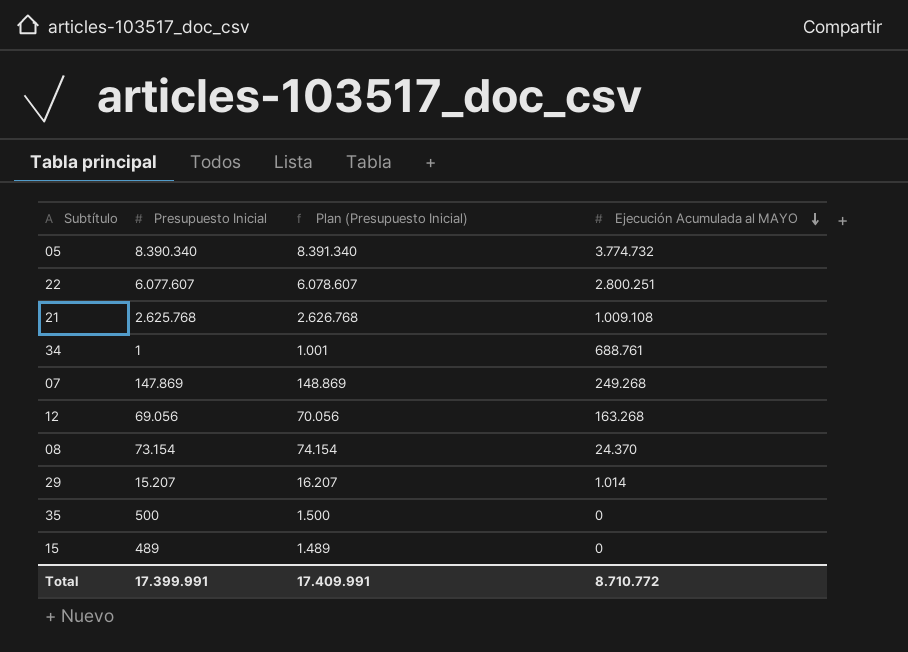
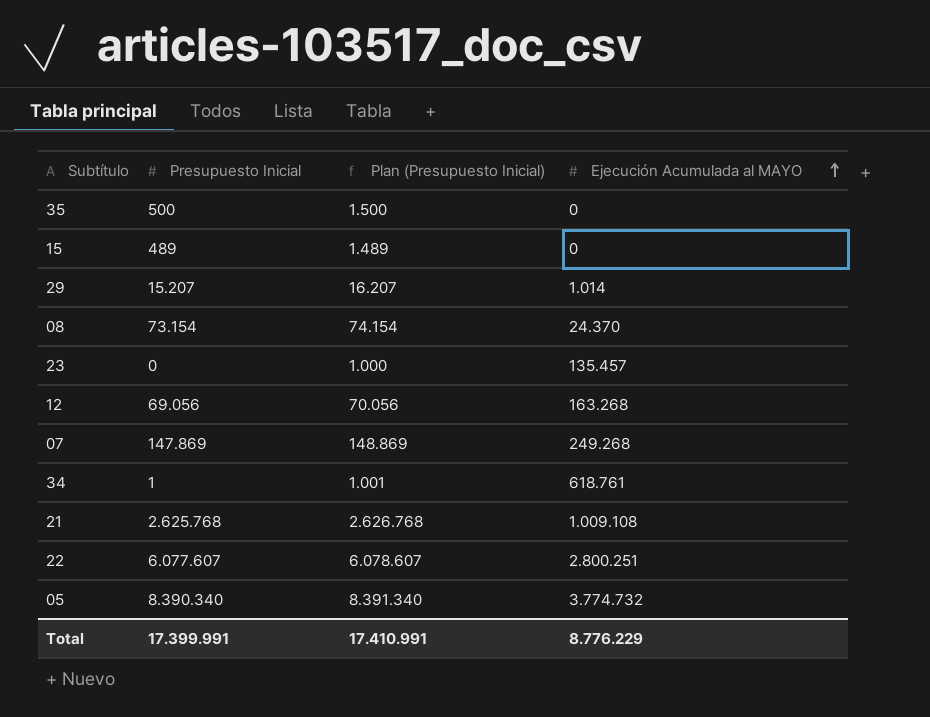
row order: Ejecución Acumulada al MAYO descending -> Ejecución Acumulada al MAYO ascending
row 23: none -> 0 | 1.000 | 135.457
34 | Ejecución Acumulada al MAYO: 688.761 -> 618.761
Total | Plan (Presupuesto Inicial): 17.409.991 -> 17.410.991
Total | Ejecución Acumulada al MAYO: 8.710.772 -> 8.776.229

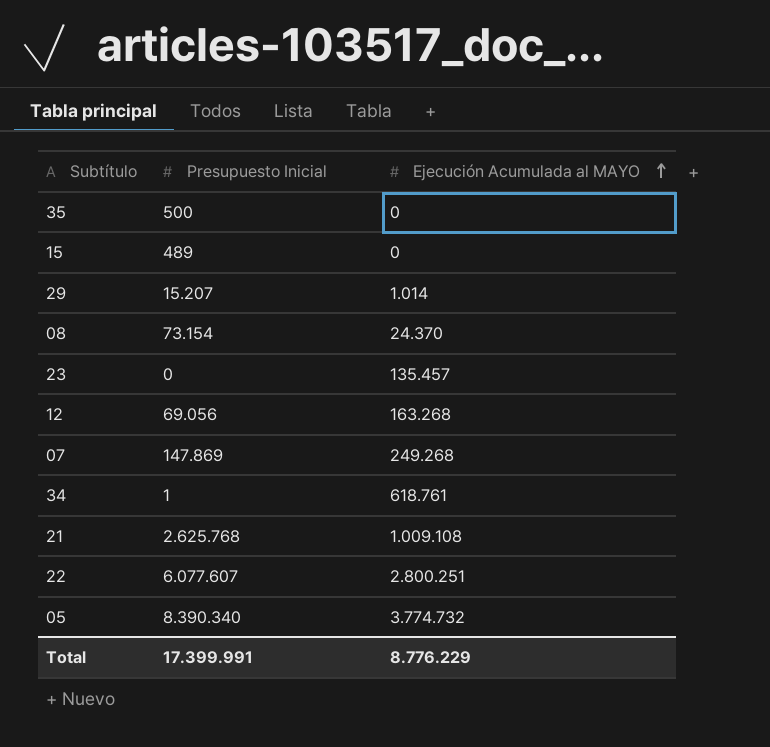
column Plan (Presupuesto Inicial) | formula: [Presupuesto Inicial] + 1000 -> none

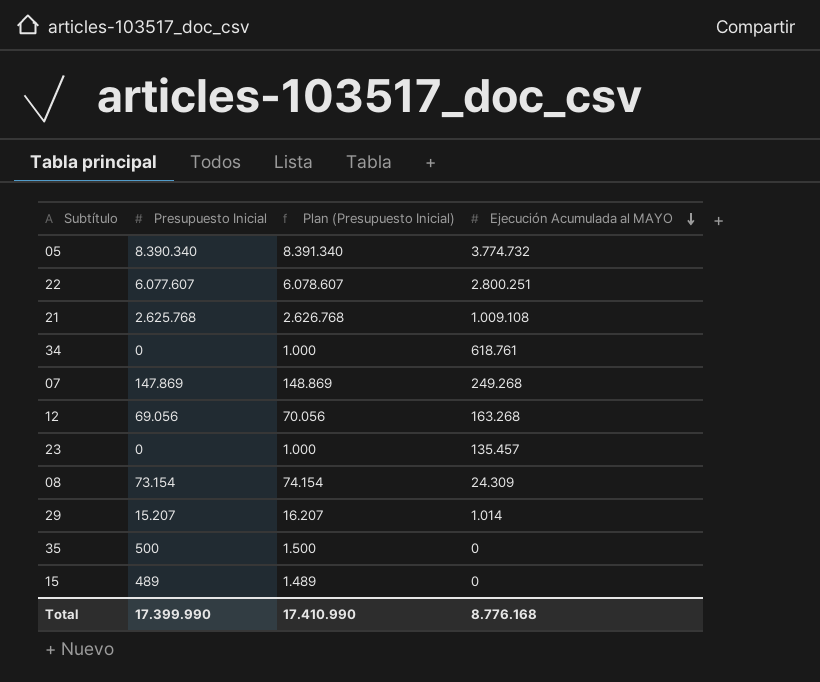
row order: Ejecución Acumulada al MAYO ascending -> Ejecución Acumulada al MAYO descending
column Plan (Presupuesto Inicial) | formula: none -> [Presupuesto Inicial] + 1000
34 | Presupuesto Inicial: 1 -> 0
08 | Ejecución Acumulada al MAYO: 24.370 -> 24.309
Total | Presupuesto Inicial: 17.399.991 -> 17.399.990
Total | Ejecución Acumulada al MAYO: 8.776.229 -> 8.776.168

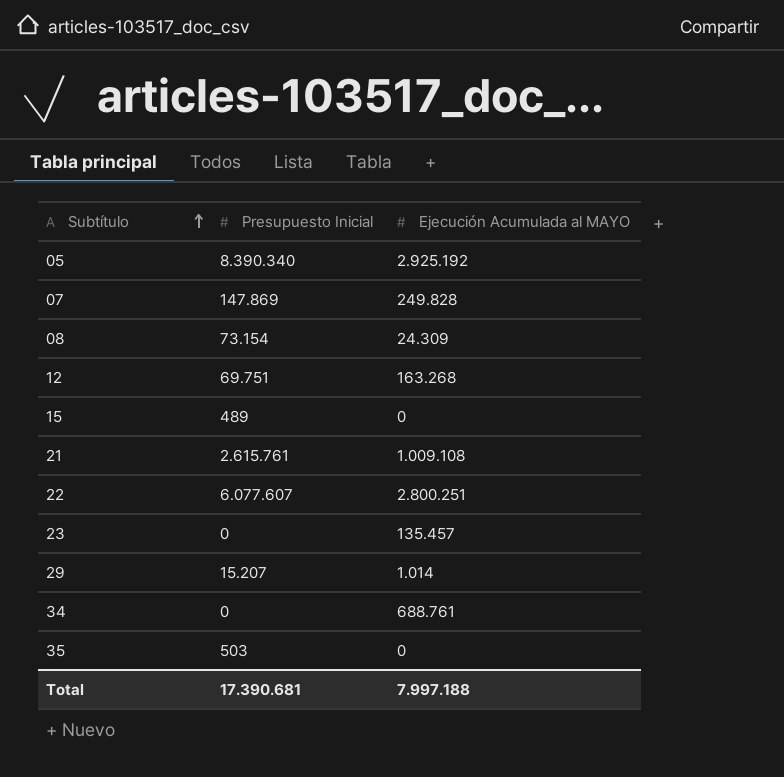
row order: Ejecución Acumulada al MAYO descending -> Subtítulo ascending
column Plan (Presupuesto Inicial) | formula: [Presupuesto Inicial] + 1000 -> none
05 | Ejecución Acumulada al MAYO: 3.774.732 -> 2.925.192
07 | Ejecución Acumulada al MAYO: 249.268 -> 249.828
12 | Presupuesto Inicial: 69.056 -> 69.751
21 | Presupuesto Inicial: 2.625.768 -> 2.615.761
34 | Ejecución Acumulada al MAYO: 618.761 -> 688.761
35 | Presupuesto Inicial: 500 -> 503
Total | Presupuesto Inicial: 17.399.990 -> 17.390.681
Total | Ejecución Acumulada al MAYO: 8.776.168 -> 7.997.188

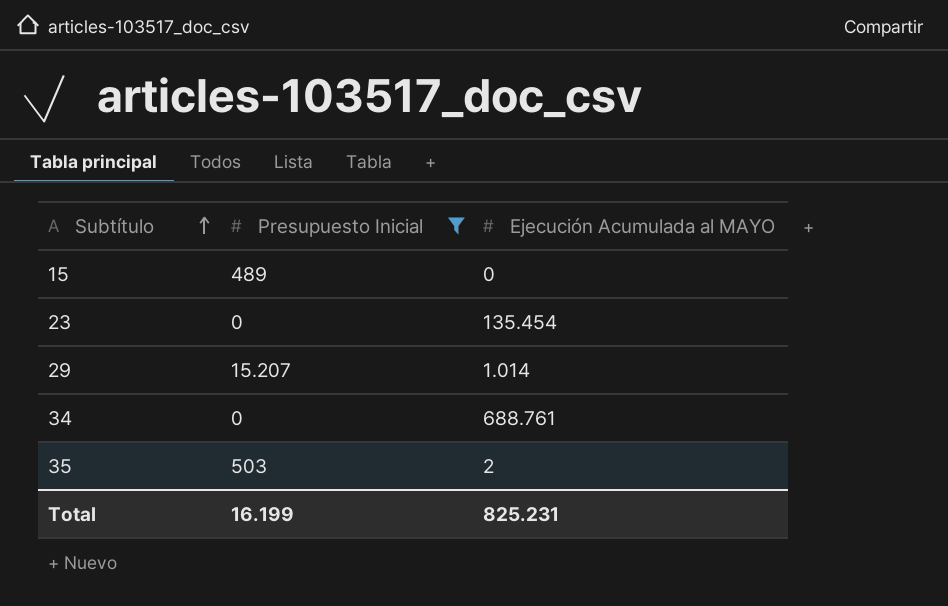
filter: none -> Presupuesto Inicial <= 15.207
23 | Ejecución Acumulada al MAYO: 135.457 -> 135.454
35 | Ejecución Acumulada al MAYO: 0 -> 2
Total | Presupuesto Inicial: 17.390.681 -> 16.199
Total | Ejecución Acumulada al MAYO: 7.997.188 -> 825.231

